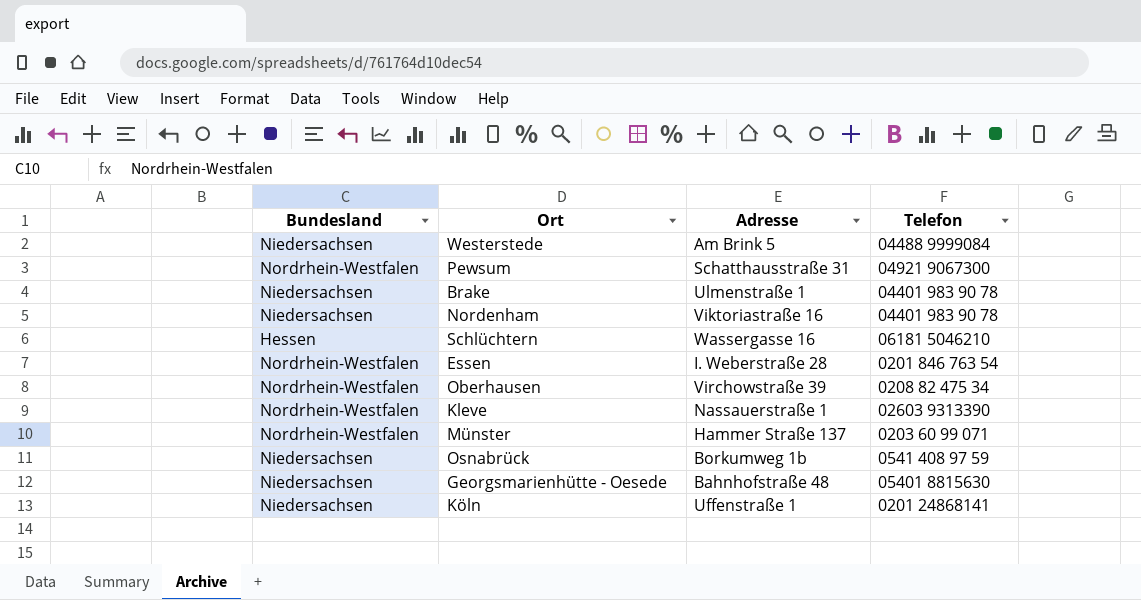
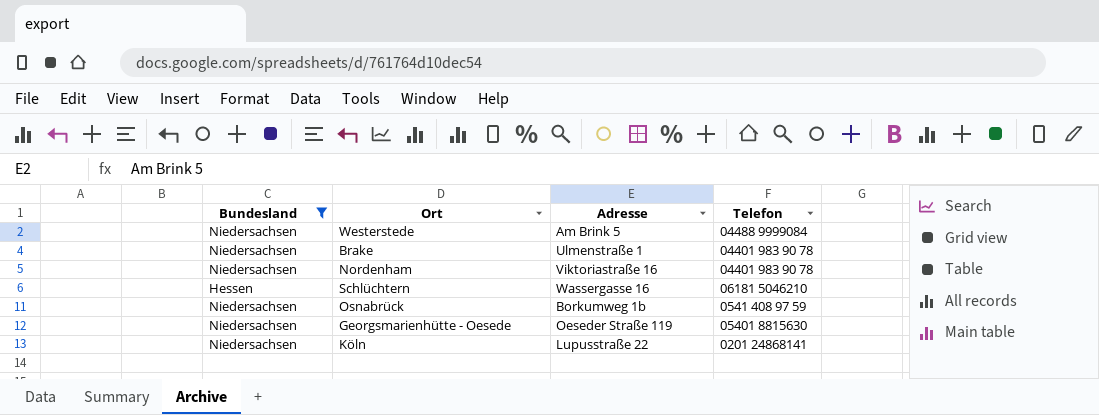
filter: none -> Bundesland != Nordrhein-Westfalen
Georgsmarienhütte - Oesede | Adresse: Bahnhofstraße 48 -> Oeseder Straße 119
Köln | Adresse: Uffenstraße 1 -> Lupusstraße 22

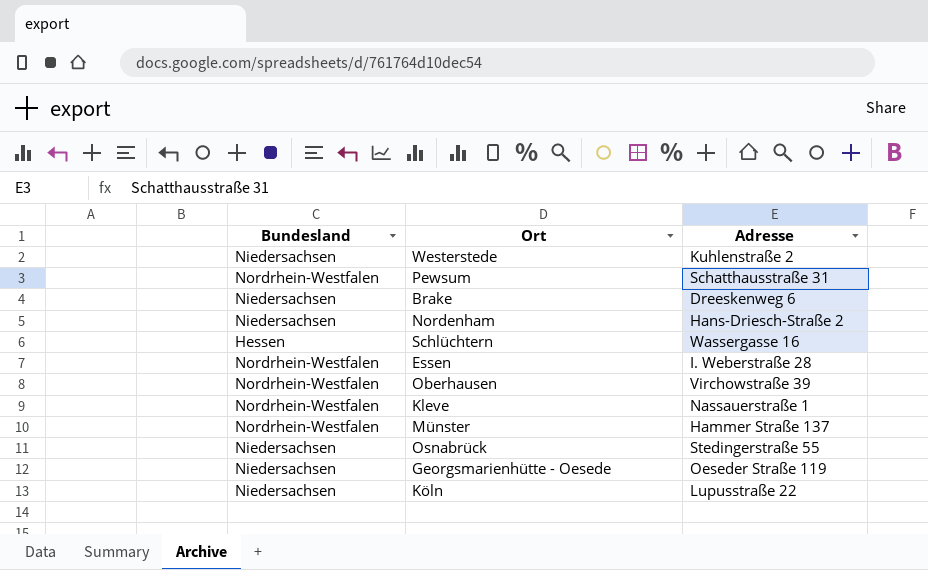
filter: Bundesland != Nordrhein-Westfalen -> none
column Telefon | position: 4 -> none
Westerstede | Adresse: Am Brink 5 -> Kuhlenstraße 2
Brake | Adresse: Ulmenstraße 1 -> Dreeskenweg 6
Nordenham | Adresse: Viktoriastraße 16 -> Hans-Driesch-Straße 2
Osnabrück | Adresse: Borkumweg 1b -> Stedingerstraße 55

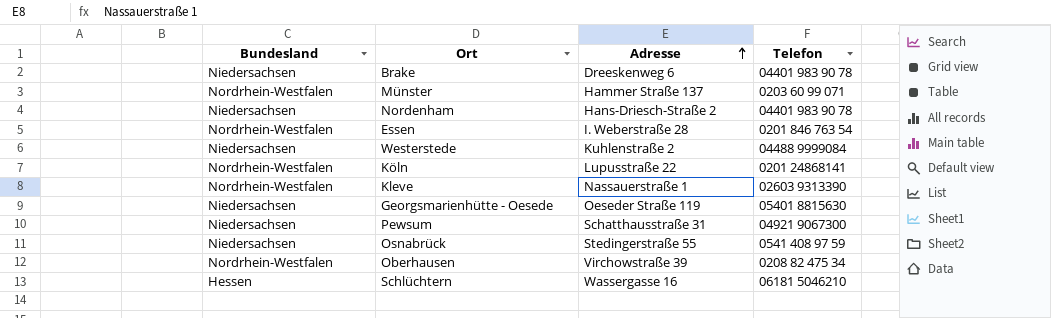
row order: none -> Adresse ascending
column Telefon | position: none -> 4
Köln | Bundesland: Niedersachsen -> Nordrhein-Westfalen
Pewsum | Bundesland: Nordrhein-Westfalen -> Niedersachsen

